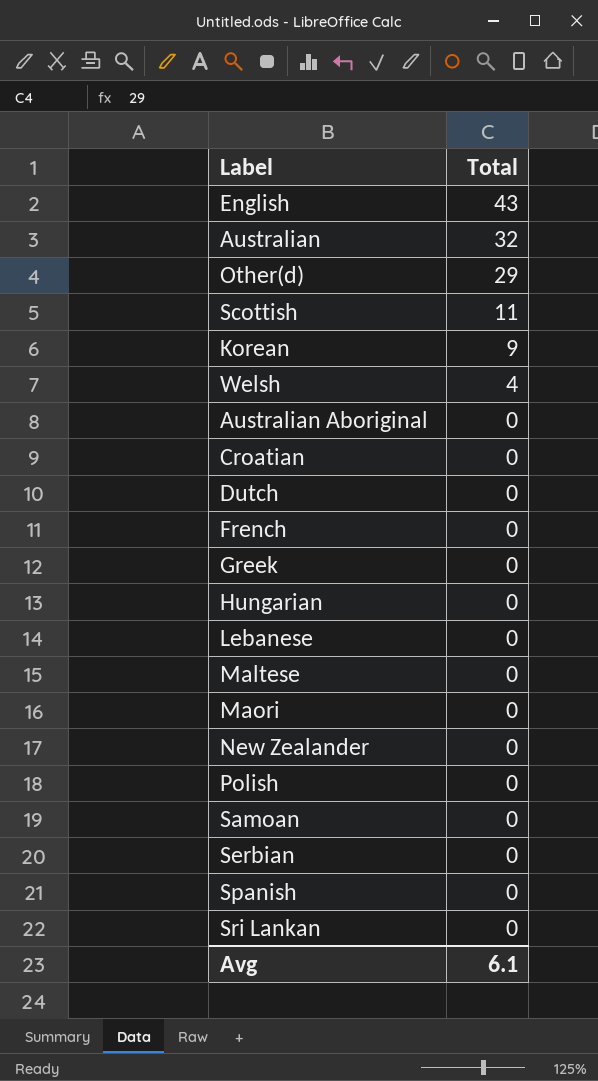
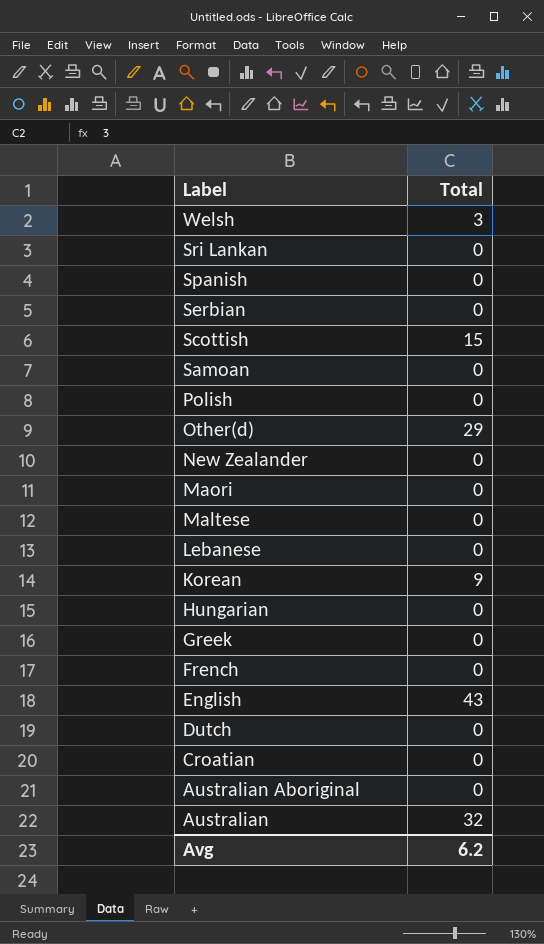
row order: Total descending -> Label descending
Welsh | Total: 4 -> 3
Scottish | Total: 11 -> 15
Avg | Total: 6.1 -> 6.2

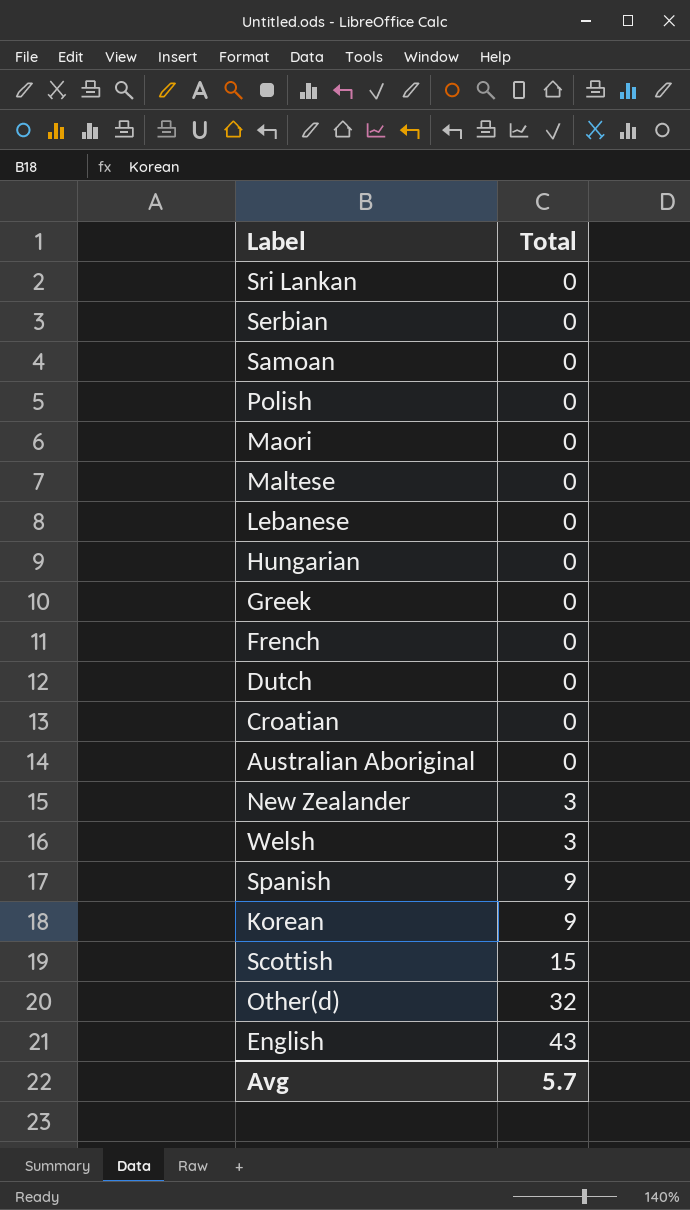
row order: Label descending -> Total ascending
row Australian: 32 -> none
New Zealander | Total: 0 -> 3
Spanish | Total: 0 -> 9
Other(d) | Total: 29 -> 32
Avg | Total: 6.2 -> 5.7

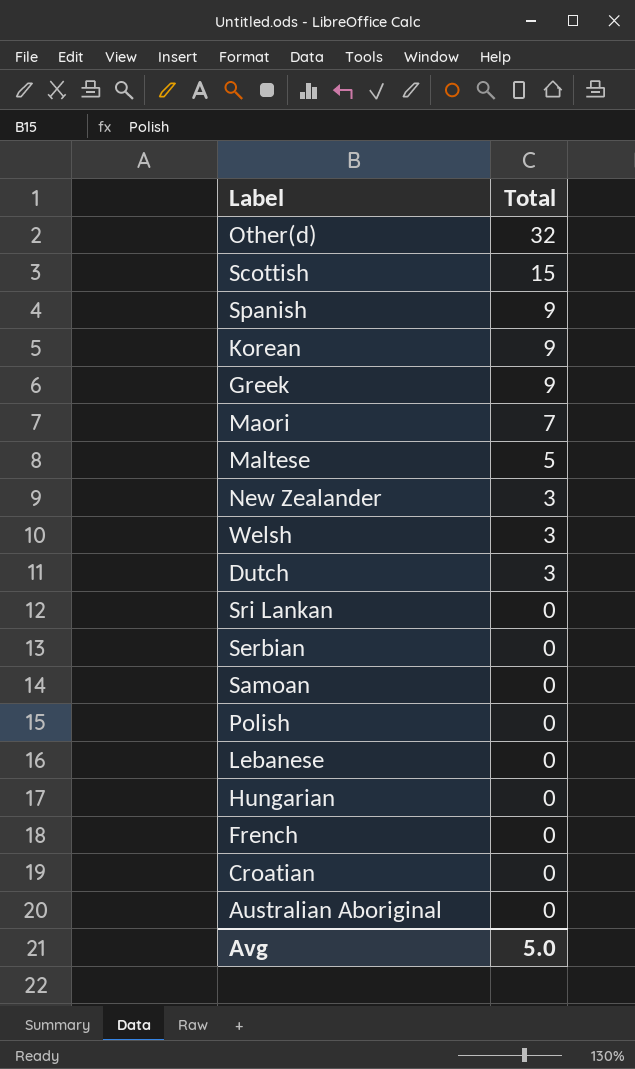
row order: Total ascending -> Total descending
row English: 43 -> none
Greek | Total: 0 -> 9
Maori | Total: 0 -> 7
Maltese | Total: 0 -> 5
Dutch | Total: 0 -> 3
Avg | Total: 5.7 -> 5.0

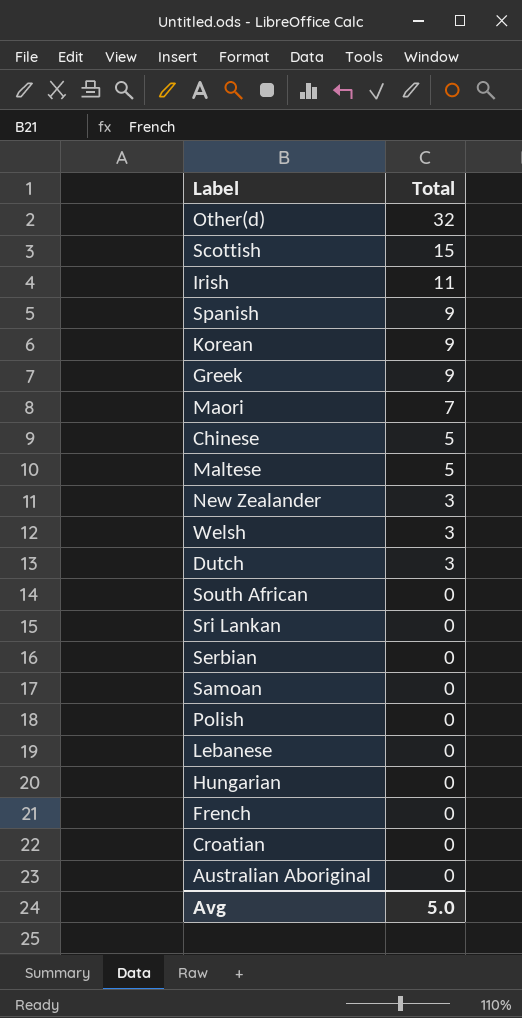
row Irish: none -> 11
row Chinese: none -> 5
row South African: none -> 0

